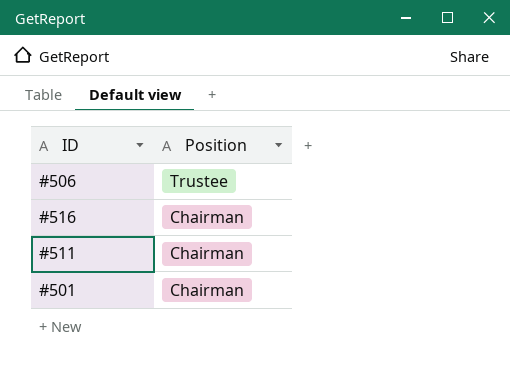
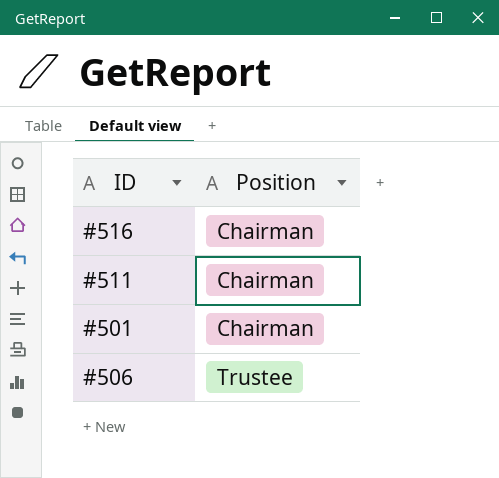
row order: Position descending -> Position ascending

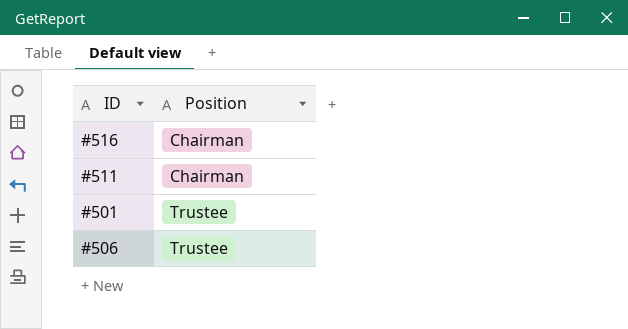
#501 | Position: Chairman -> Trustee

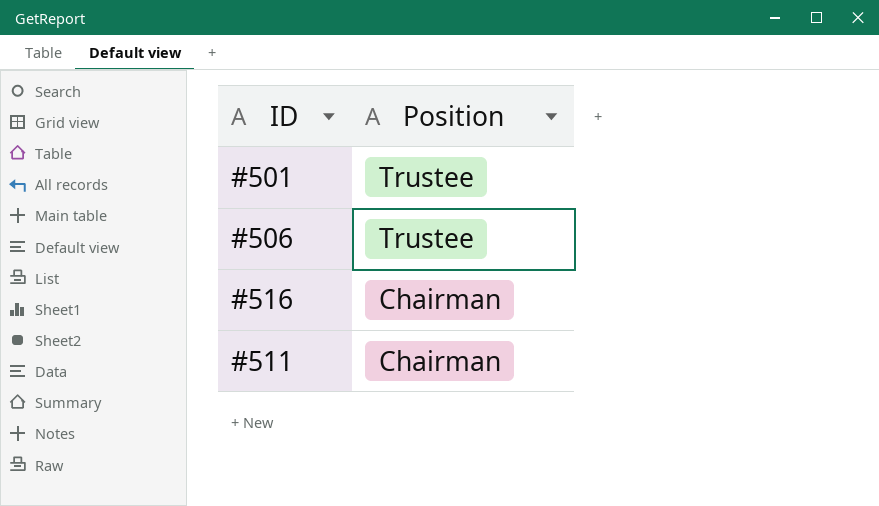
row order: Position ascending -> Position descending

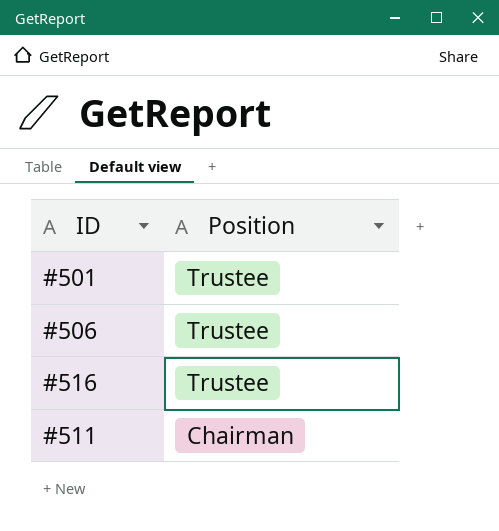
#516 | Position: Chairman -> Trustee

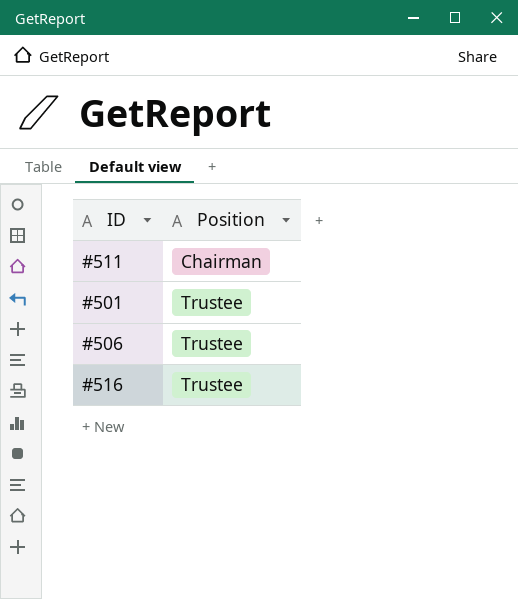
row order: Position descending -> Position ascending

